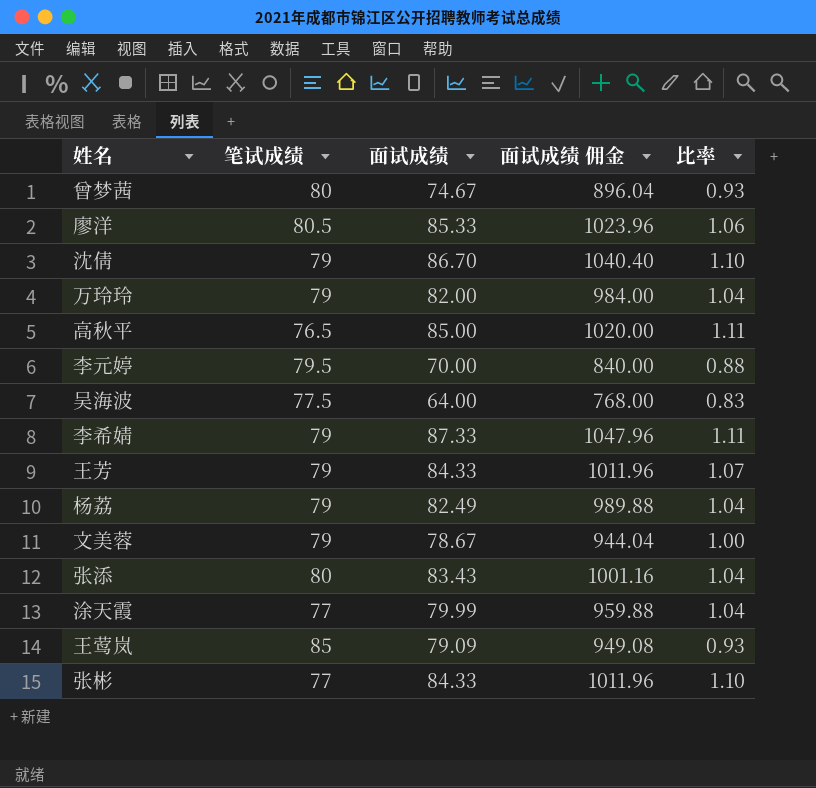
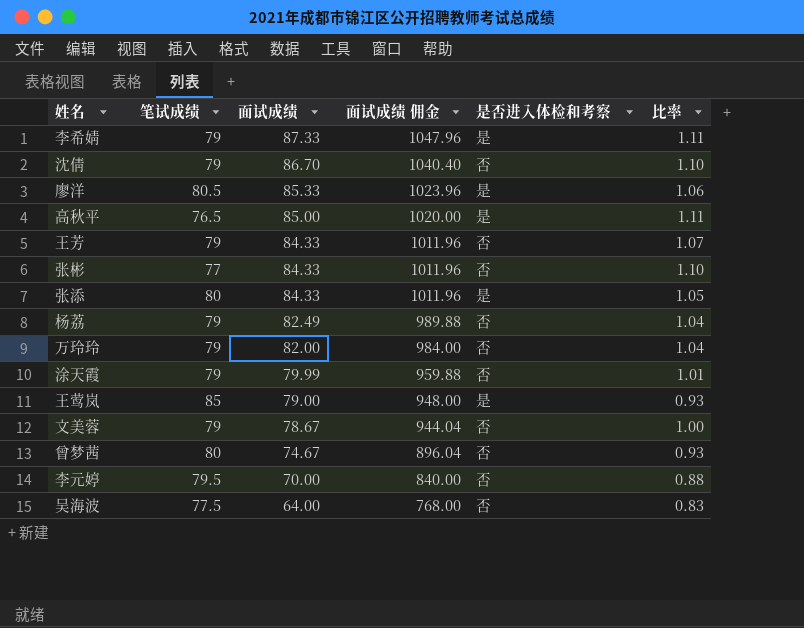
row order: none -> 面试成绩 descending
column 是否进入体检和考察 | position: none -> 5
张添 | 面试成绩: 83.43 -> 84.33
张添 | 面试成绩 佣金: 1001.16 -> 1011.96
张添 | 比率: 1.04 -> 1.05
涂天霞 | 笔试成绩: 77 -> 79
涂天霞 | 比率: 1.04 -> 1.01
王莺岚 | 面试成绩: 79.09 -> 79.00
王莺岚 | 面试成绩 佣金: 949.08 -> 948.00

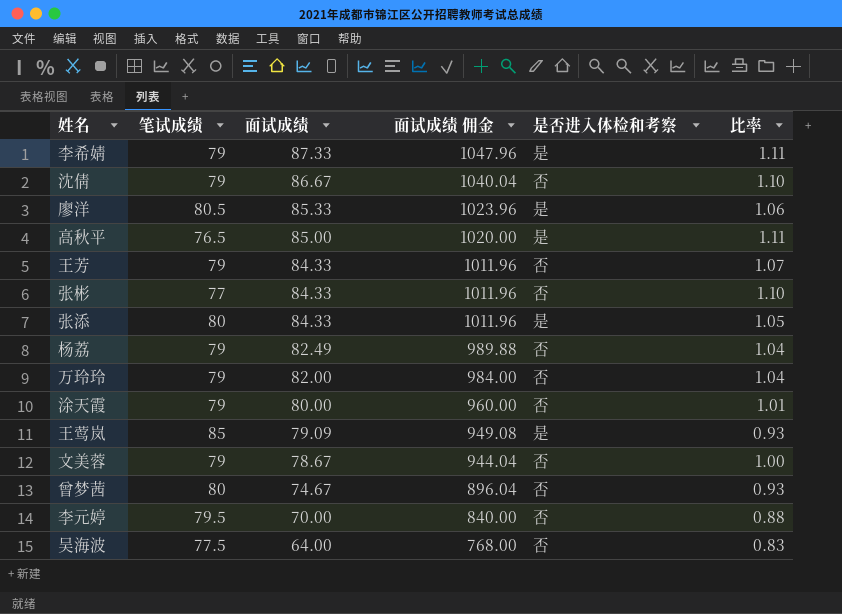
沈倩 | 面试成绩: 86.70 -> 86.67
沈倩 | 面试成绩 佣金: 1040.40 -> 1040.04
涂天霞 | 面试成绩: 79.99 -> 80.00
涂天霞 | 面试成绩 佣金: 959.88 -> 960.00
王莺岚 | 面试成绩: 79.00 -> 79.09
王莺岚 | 面试成绩 佣金: 948.00 -> 949.08

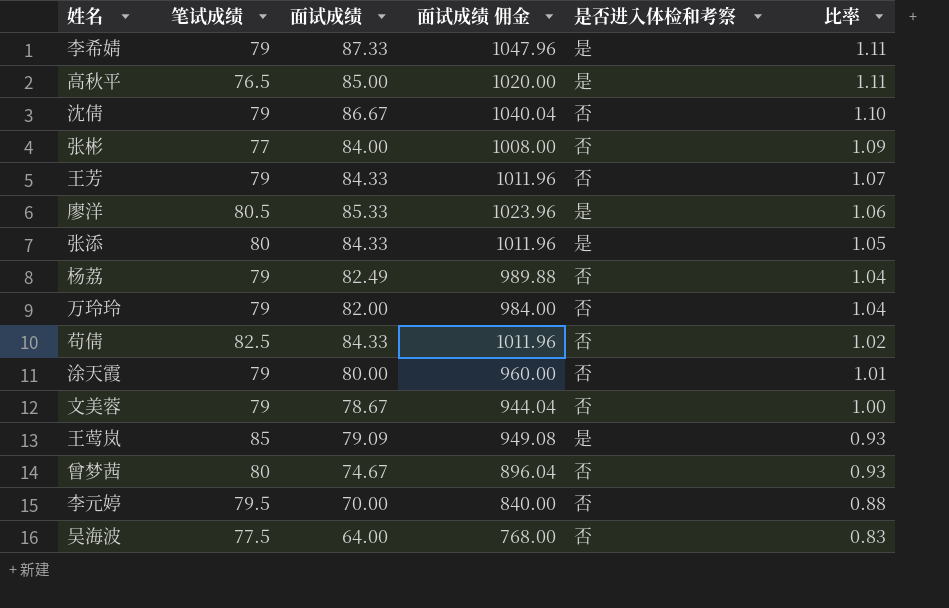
row order: 面试成绩 descending -> 比率 descending
张彬 | 面试成绩: 84.33 -> 84.00
张彬 | 面试成绩 佣金: 1011.96 -> 1008.00
张彬 | 比率: 1.10 -> 1.09
row 苟倩: none -> 82.5 | 84.33 | 1011.96 | 否 | 1.02

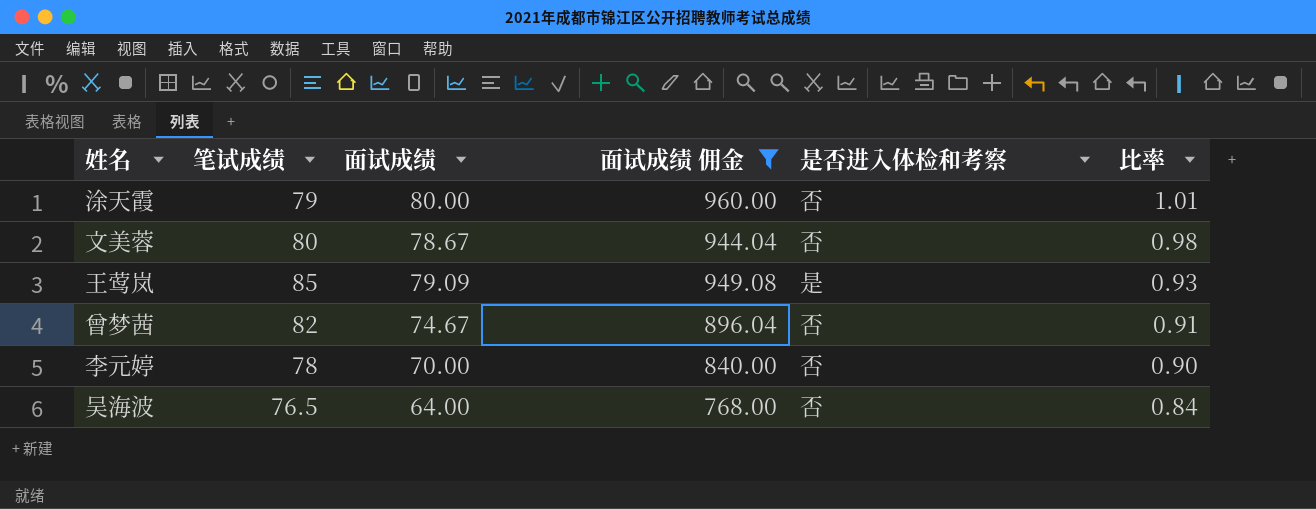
filter: none -> 面试成绩 佣金 <= 960.00
文美蓉 | 笔试成绩: 79 -> 80
文美蓉 | 比率: 1.00 -> 0.98
曾梦茜 | 笔试成绩: 80 -> 82
曾梦茜 | 比率: 0.93 -> 0.91
李元婷 | 笔试成绩: 79.5 -> 78
李元婷 | 比率: 0.88 -> 0.90
吴海波 | 笔试成绩: 77.5 -> 76.5
吴海波 | 比率: 0.83 -> 0.84

